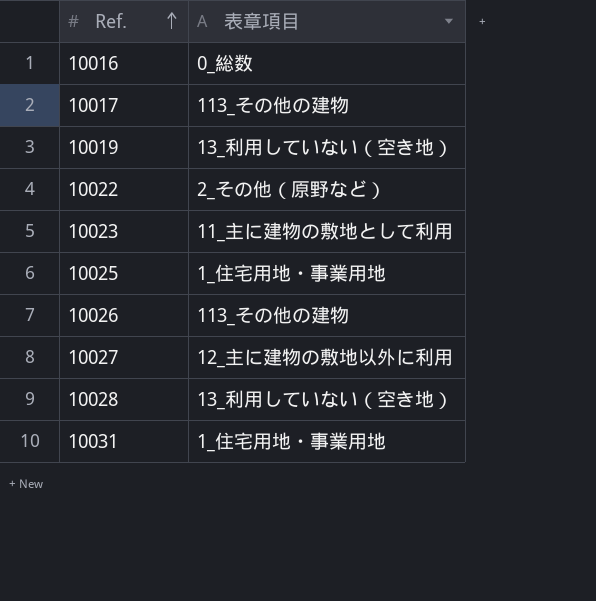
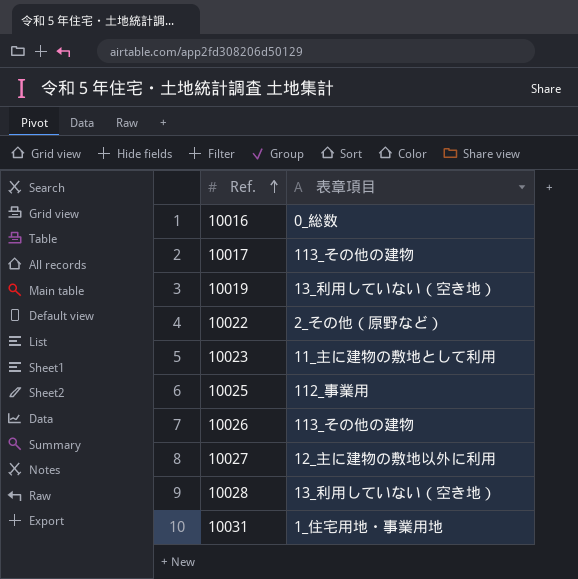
10025 | 表章項目: 1_住宅用地・事業用地 -> 112_事業用

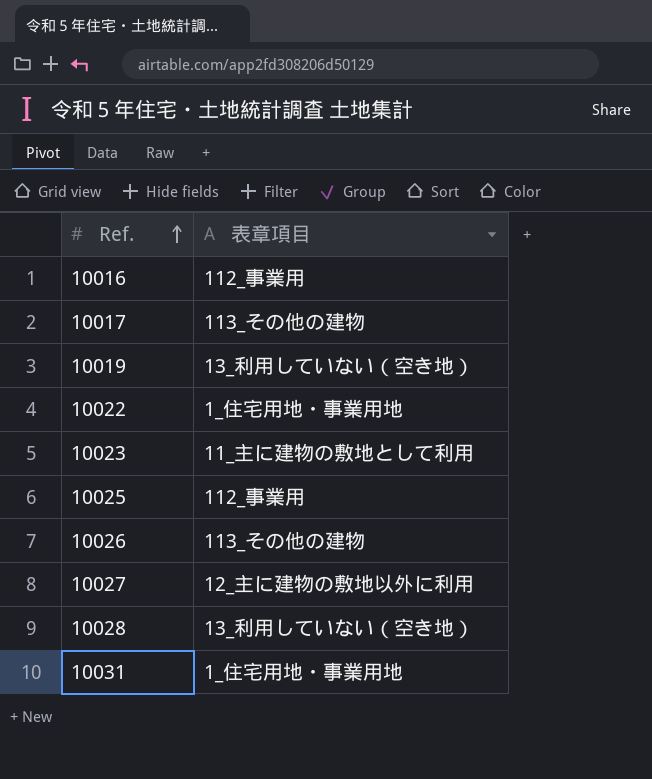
10016 | 表章項目: 0_総数 -> 112_事業用
10022 | 表章項目: 2_その他（原野など） -> 1_住宅用地・事業用地

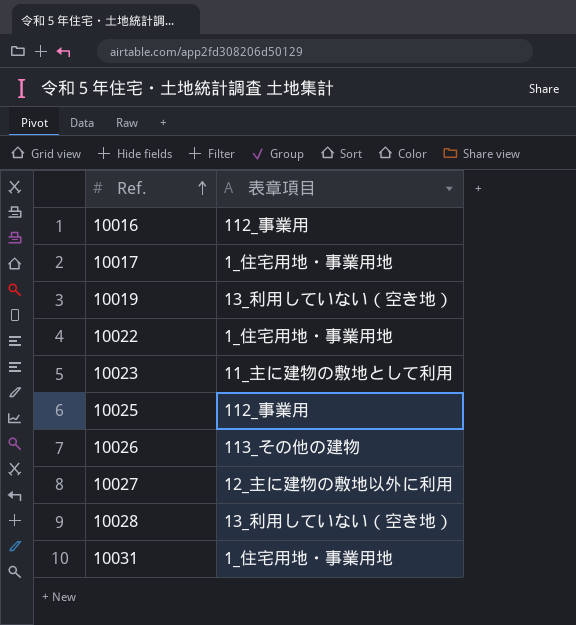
10017 | 表章項目: 113_その他の建物 -> 1_住宅用地・事業用地

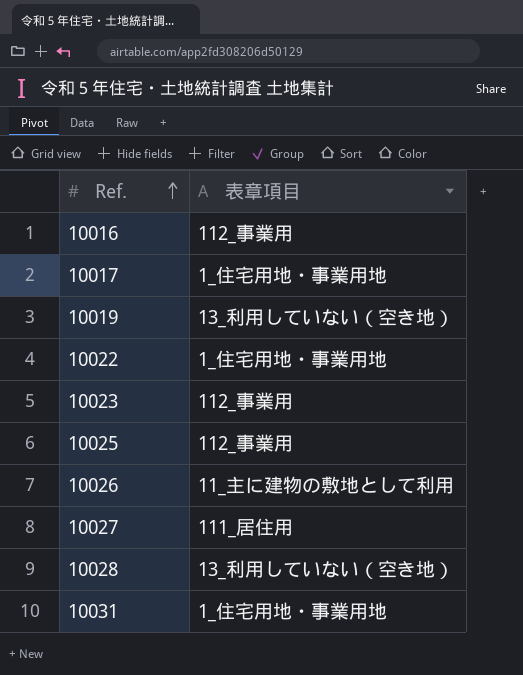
10023 | 表章項目: 11_主に建物の敷地として利用 -> 112_事業用
10026 | 表章項目: 113_その他の建物 -> 11_主に建物の敷地として利用
10027 | 表章項目: 12_主に建物の敷地以外に利用 -> 111_居住用

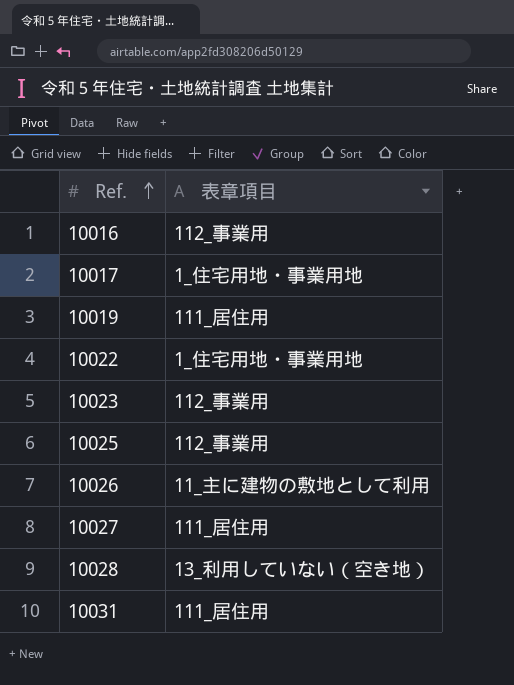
10019 | 表章項目: 13_利用していない（空き地） -> 111_居住用
10031 | 表章項目: 1_住宅用地・事業用地 -> 111_居住用

